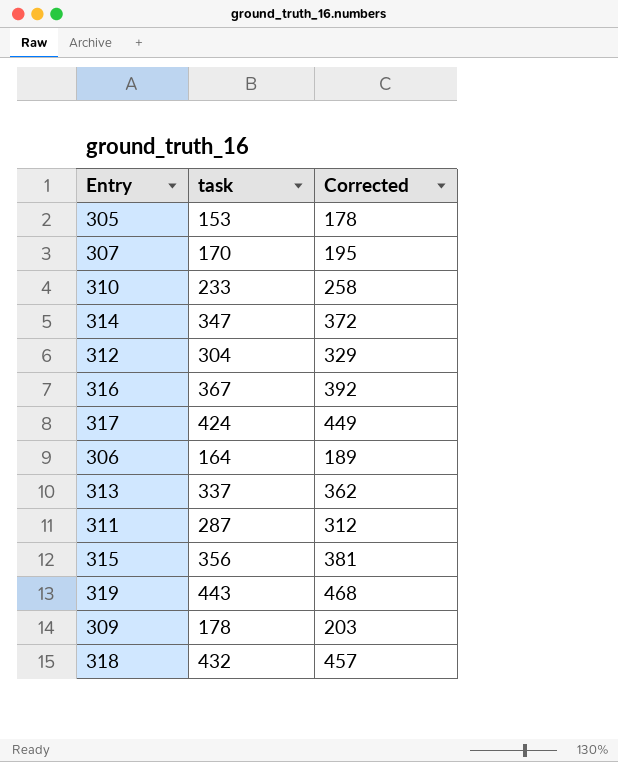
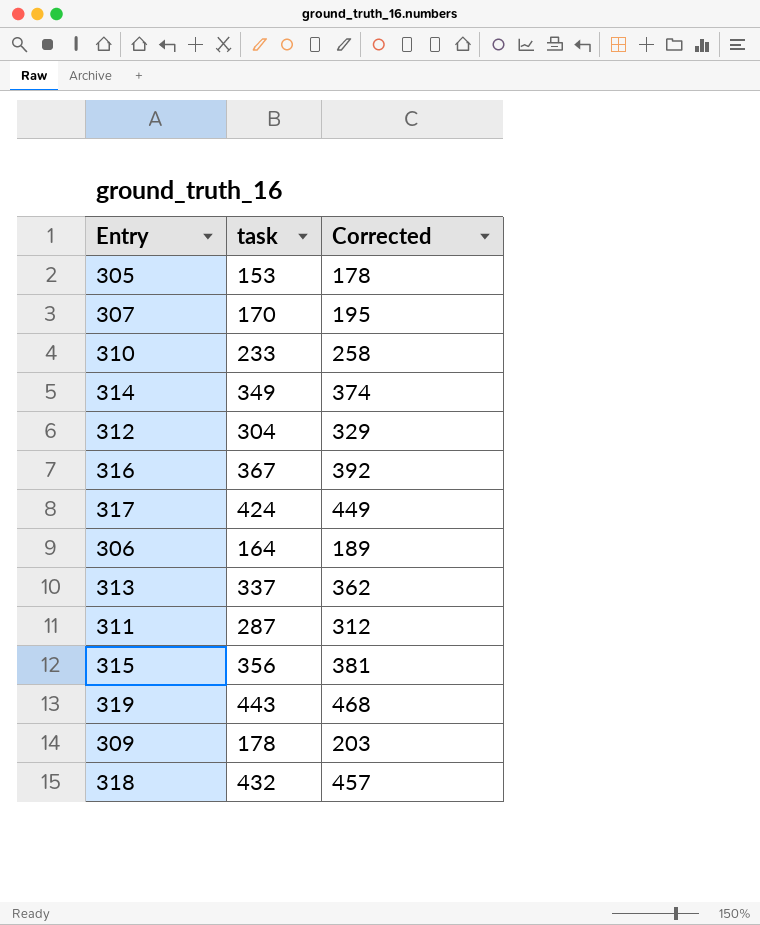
314 | task: 347 -> 349
314 | Corrected: 372 -> 374

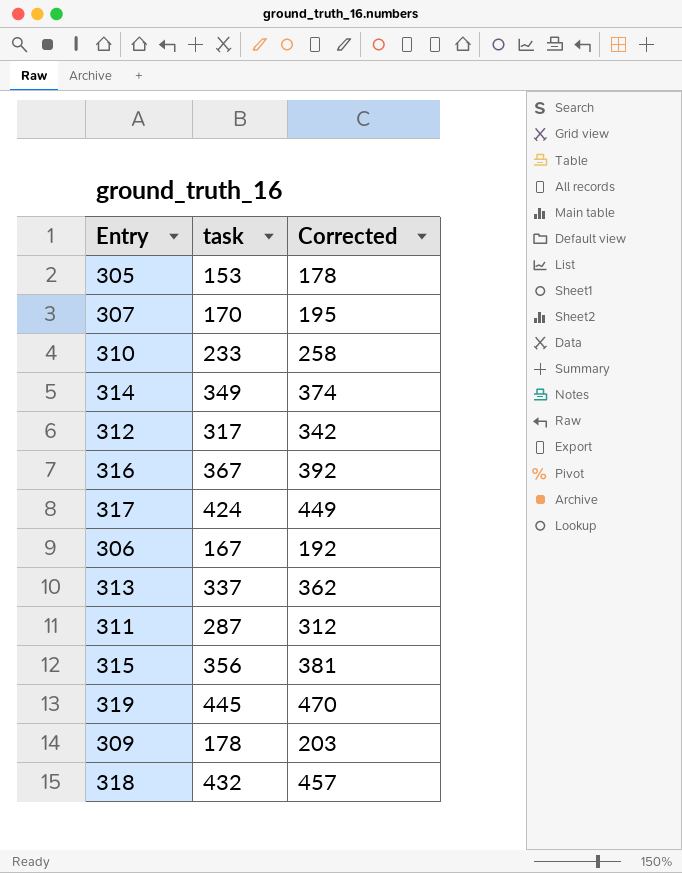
312 | task: 304 -> 317
312 | Corrected: 329 -> 342
306 | task: 164 -> 167
306 | Corrected: 189 -> 192
319 | task: 443 -> 445
319 | Corrected: 468 -> 470

